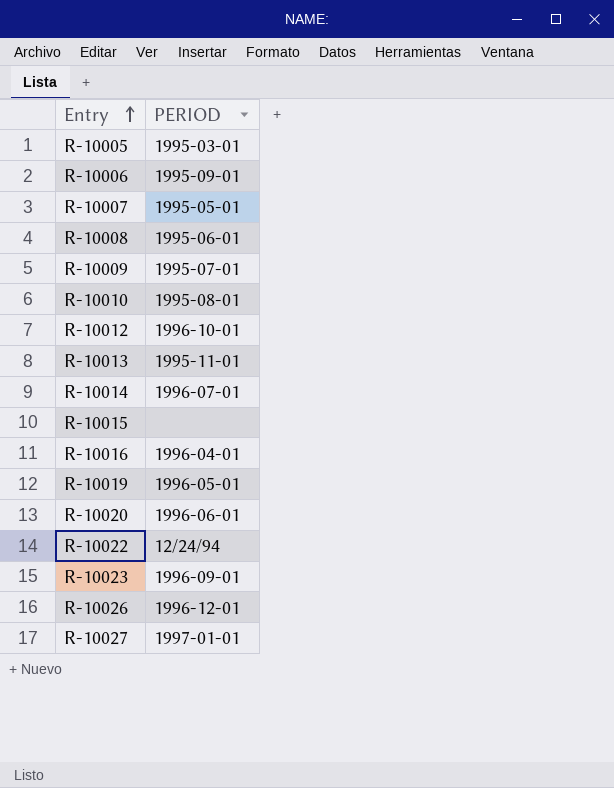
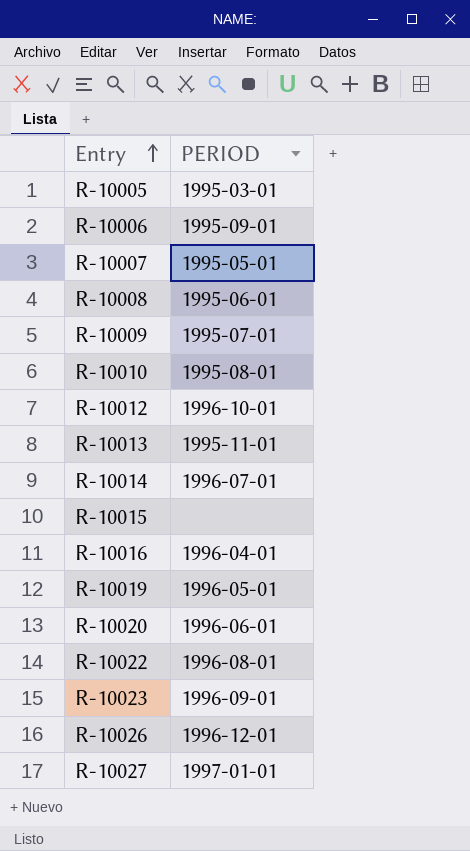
R-10022 | PERIOD: 12/24/94 -> 1996-08-01

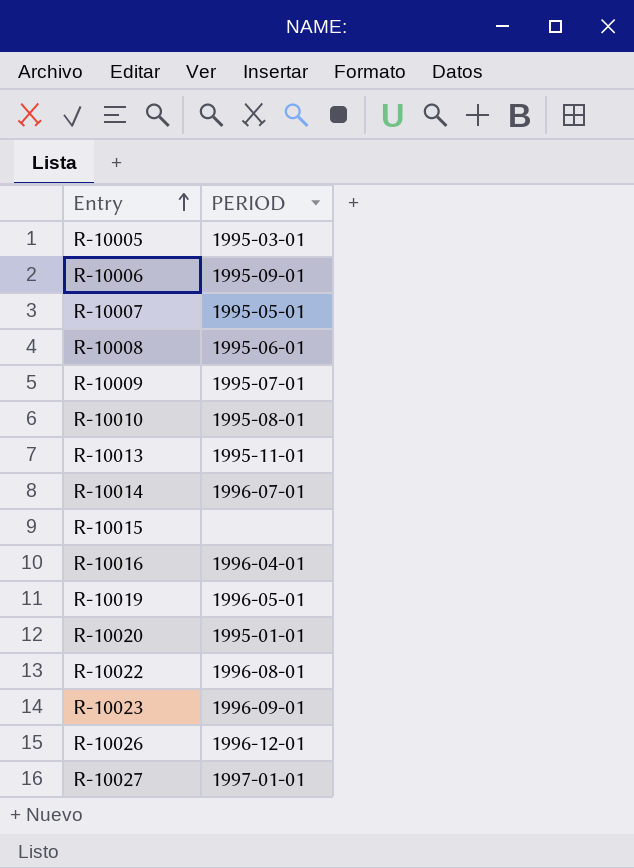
row R-10012: 1996-10-01 -> none
R-10020 | PERIOD: 1996-06-01 -> 1995-01-01

